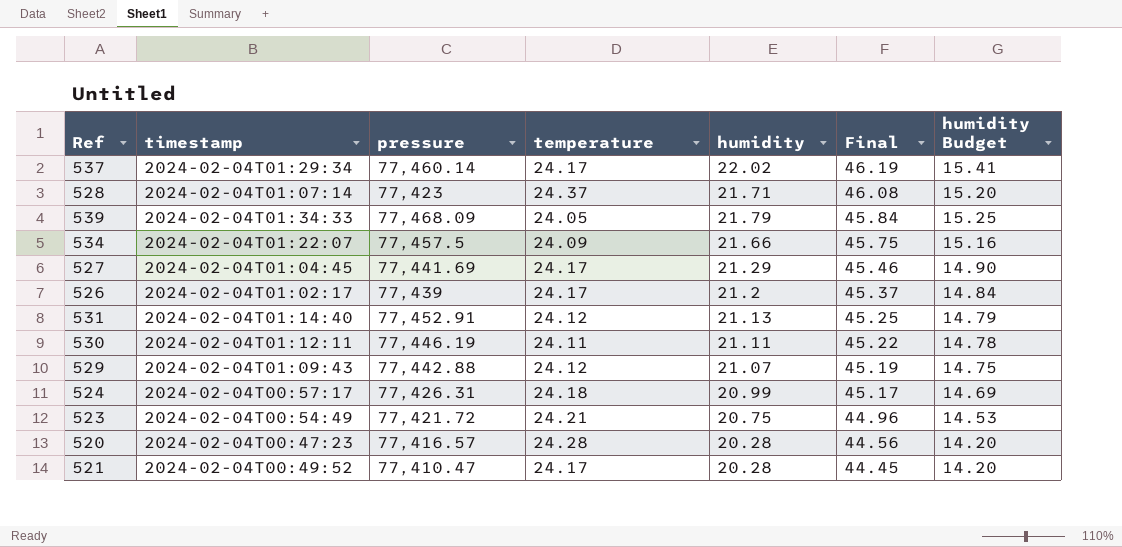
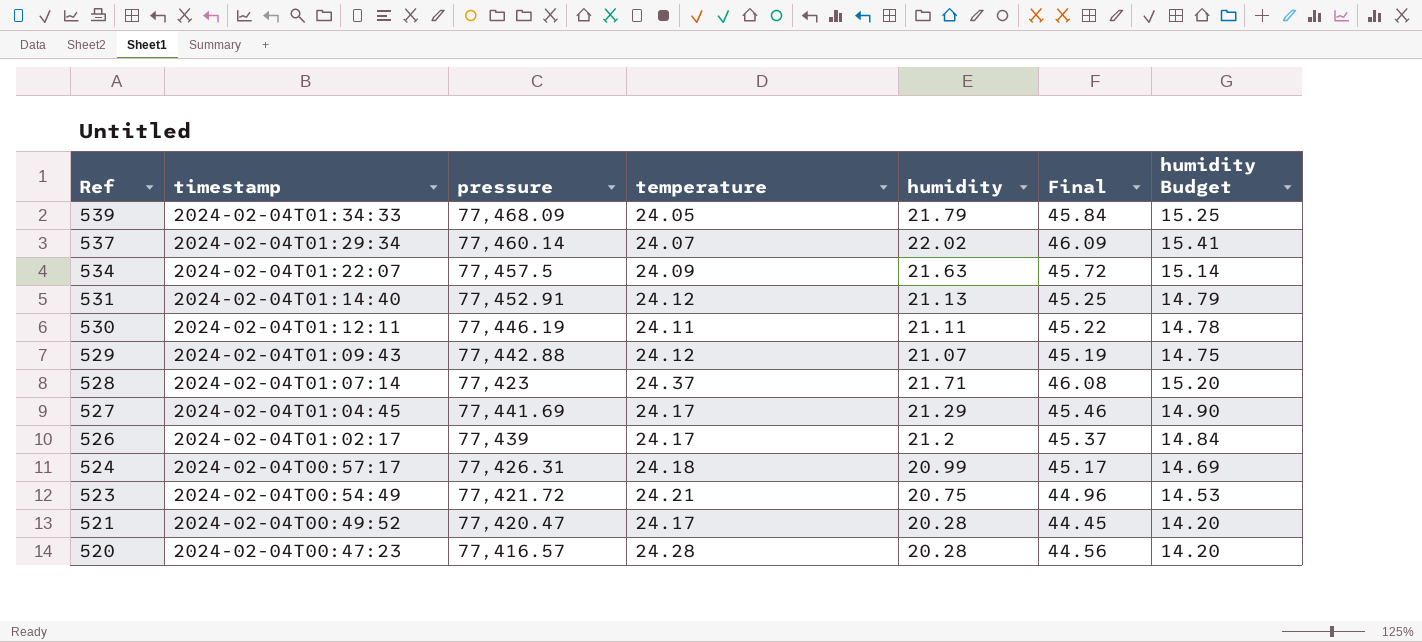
row order: Final descending -> Ref descending
537 | temperature: 24.17 -> 24.07
537 | Final: 46.19 -> 46.09
534 | humidity: 21.66 -> 21.63
534 | Final: 45.75 -> 45.72
534 | humidity Budget: 15.16 -> 15.14
521 | pressure: 77,410.47 -> 77,420.47

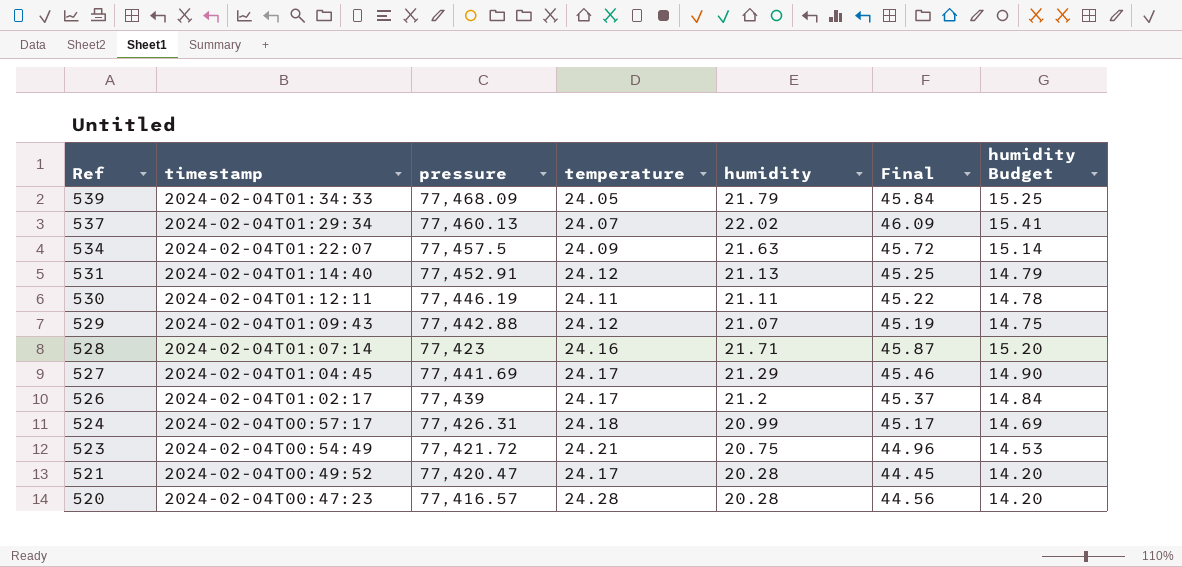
537 | pressure: 77,460.14 -> 77,460.13
528 | temperature: 24.37 -> 24.16
528 | Final: 46.08 -> 45.87

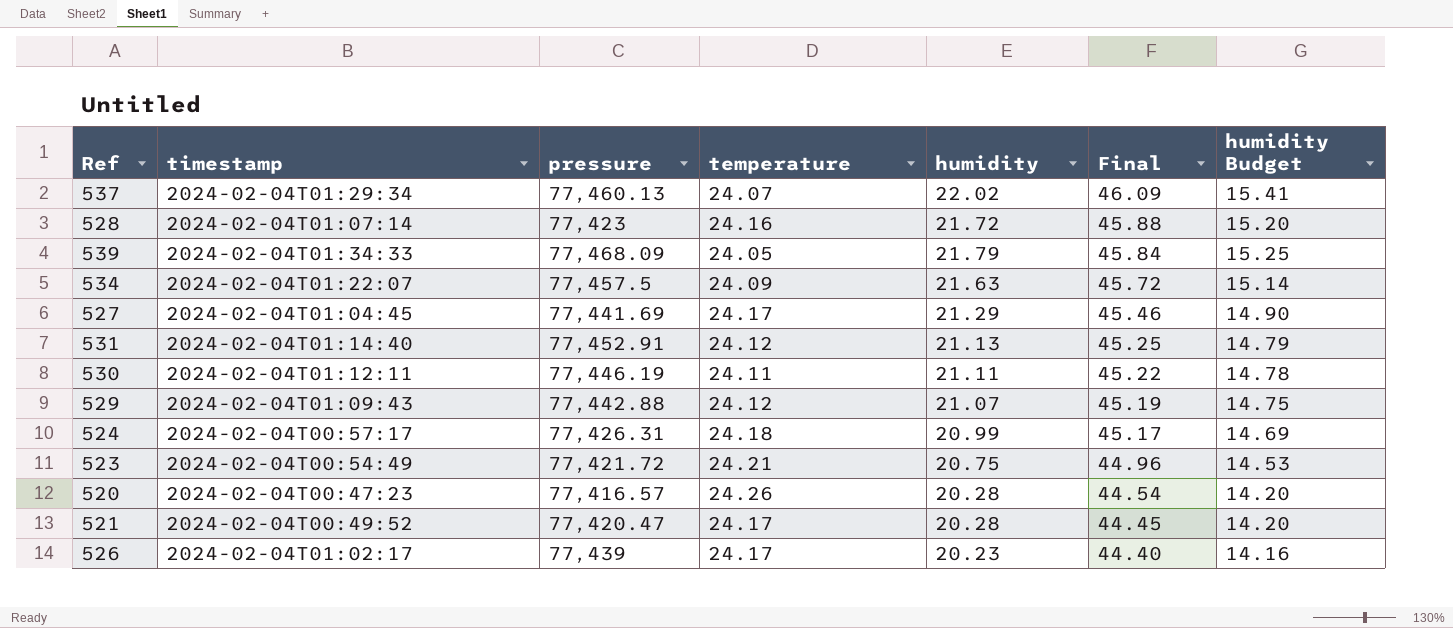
row order: Ref descending -> Final descending
528 | humidity: 21.71 -> 21.72
528 | Final: 45.87 -> 45.88
520 | temperature: 24.28 -> 24.26
520 | Final: 44.56 -> 44.54
526 | humidity: 21.2 -> 20.23
526 | Final: 45.37 -> 44.40
526 | humidity Budget: 14.84 -> 14.16

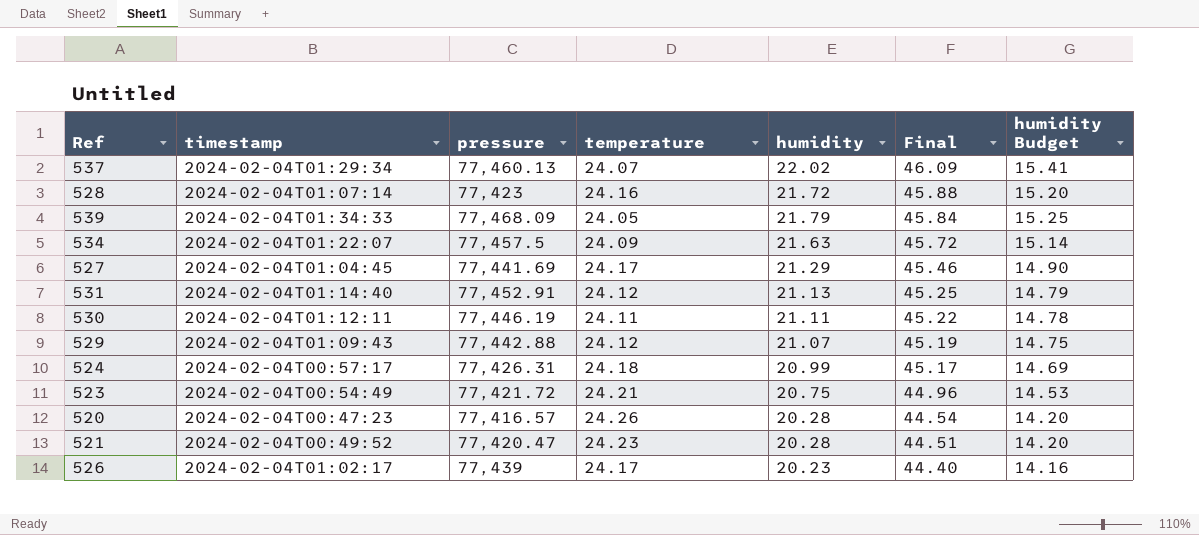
521 | temperature: 24.17 -> 24.23
521 | Final: 44.45 -> 44.51

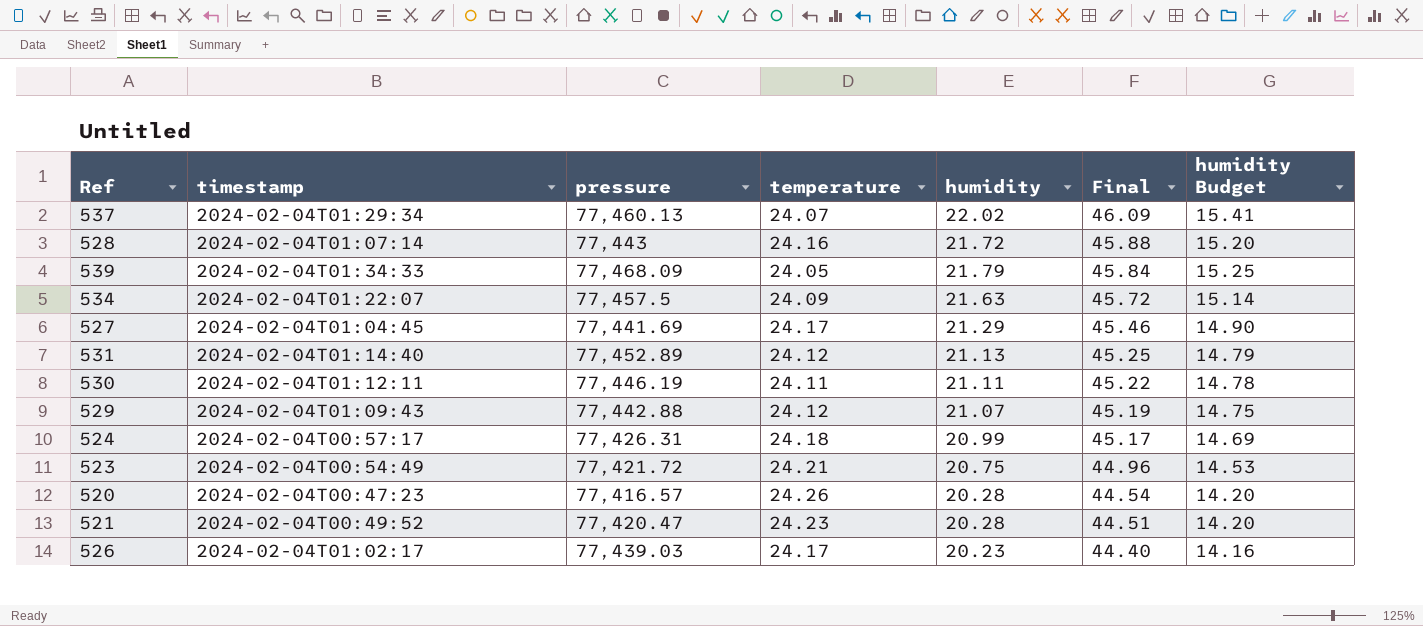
528 | pressure: 77,423 -> 77,443
531 | pressure: 77,452.91 -> 77,452.89
526 | pressure: 77,439 -> 77,439.03

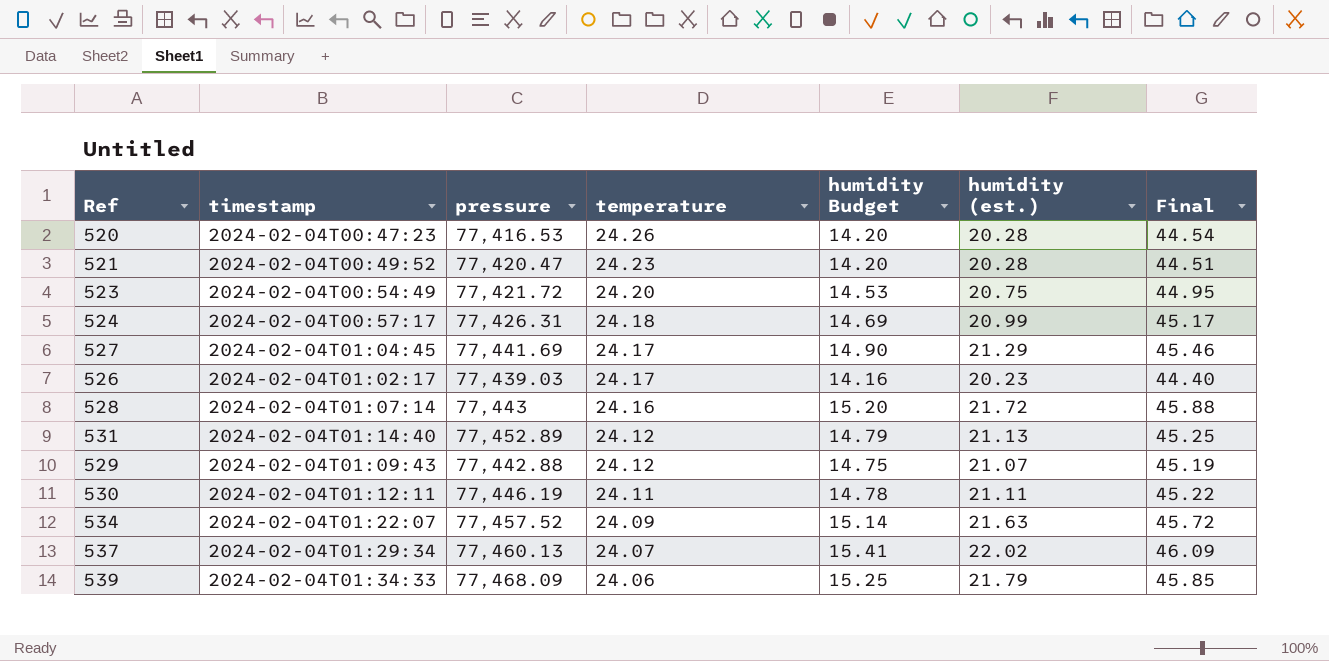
row order: Final descending -> temperature descending
column humidity Budget | position: 7 -> 5
column name: humidity -> humidity (est.)
520 | pressure: 77,416.57 -> 77,416.53
523 | temperature: 24.21 -> 24.20
523 | Final: 44.96 -> 44.95
534 | pressure: 77,457.5 -> 77,457.52
539 | temperature: 24.05 -> 24.06
539 | Final: 45.84 -> 45.85

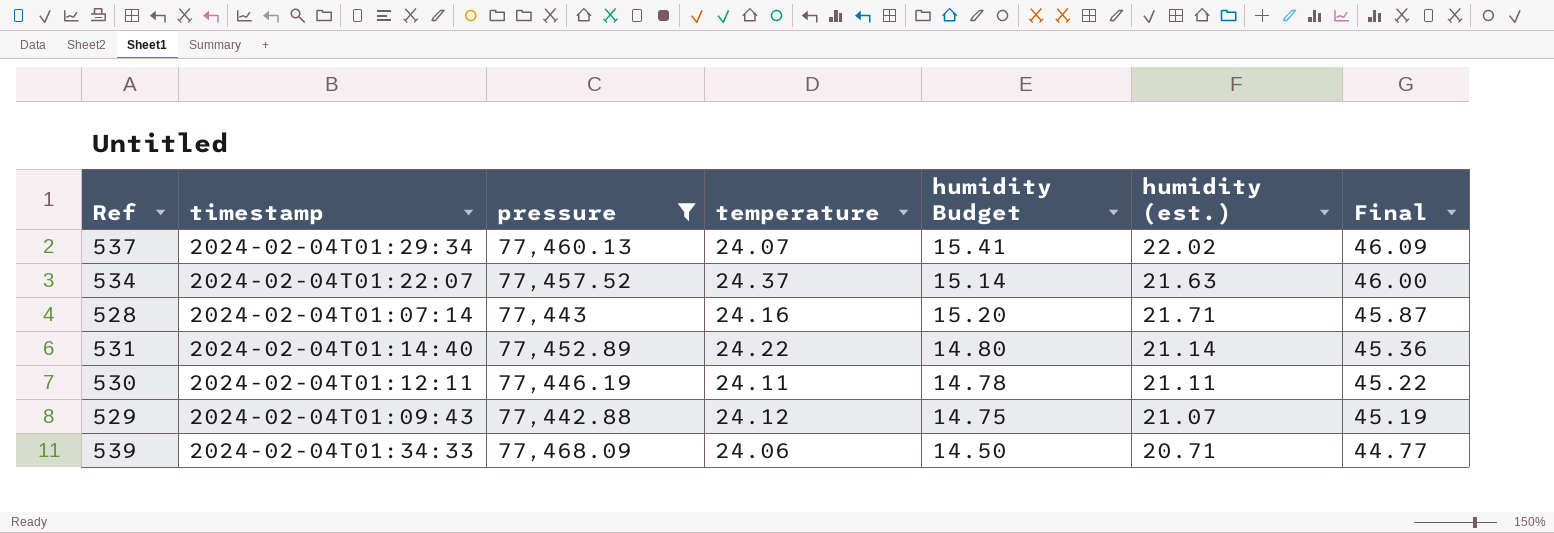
filter: none -> pressure >= 77,442.88
row order: temperature descending -> Final descending
534 | temperature: 24.09 -> 24.37
534 | Final: 45.72 -> 46.00
528 | humidity (est.): 21.72 -> 21.71
528 | Final: 45.88 -> 45.87
531 | temperature: 24.12 -> 24.22
531 | humidity Budget: 14.79 -> 14.80
531 | humidity (est.): 21.13 -> 21.14
531 | Final: 45.25 -> 45.36
539 | humidity Budget: 15.25 -> 14.50
539 | humidity (est.): 21.79 -> 20.71
539 | Final: 45.85 -> 44.77

